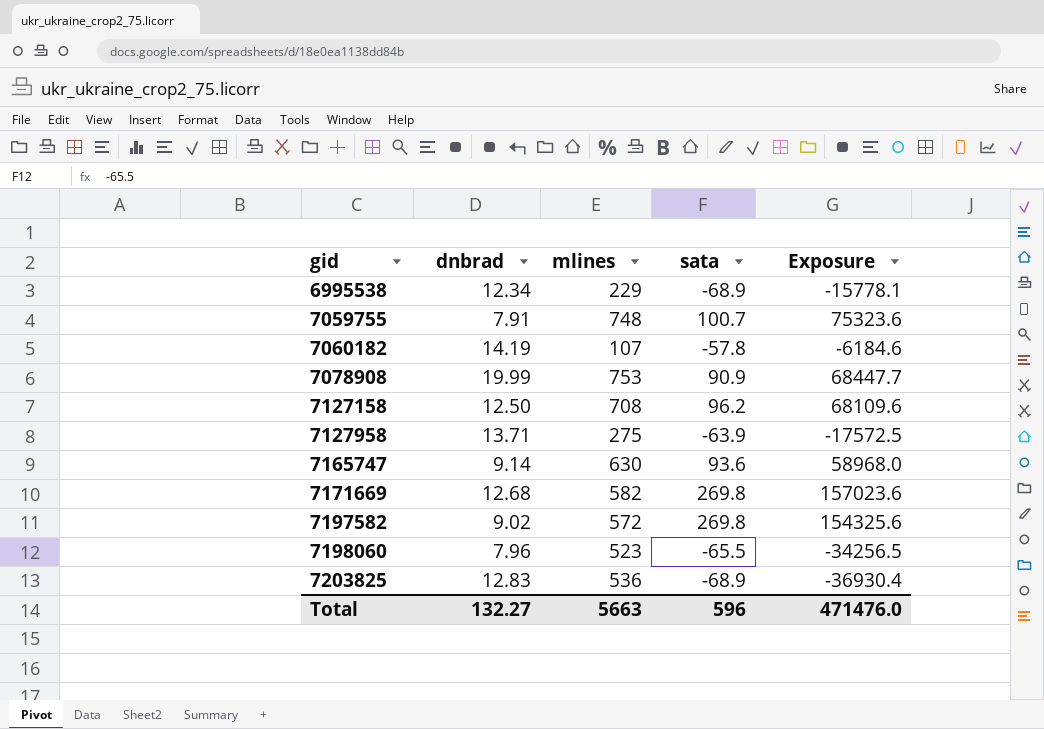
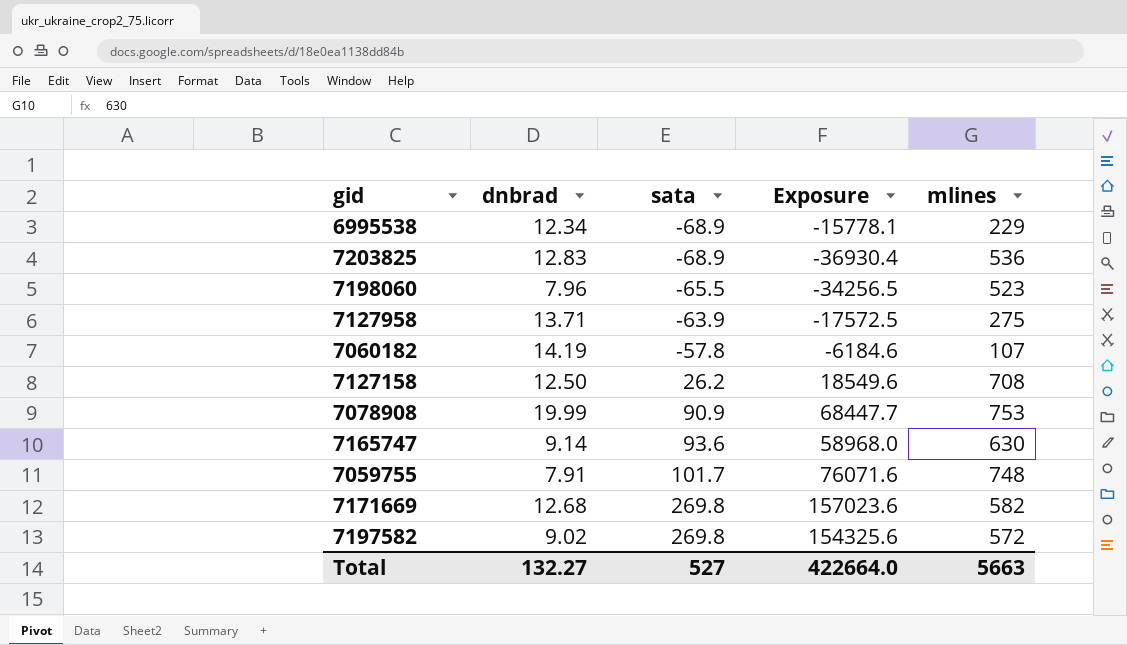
row order: gid ascending -> sata ascending
column mlines | position: 3 -> 5
7127158 | sata: 96.2 -> 26.2
7127158 | Exposure: 68109.6 -> 18549.6
7059755 | sata: 100.7 -> 101.7
7059755 | Exposure: 75323.6 -> 76071.6
Total | sata: 596 -> 527
Total | Exposure: 471476.0 -> 422664.0

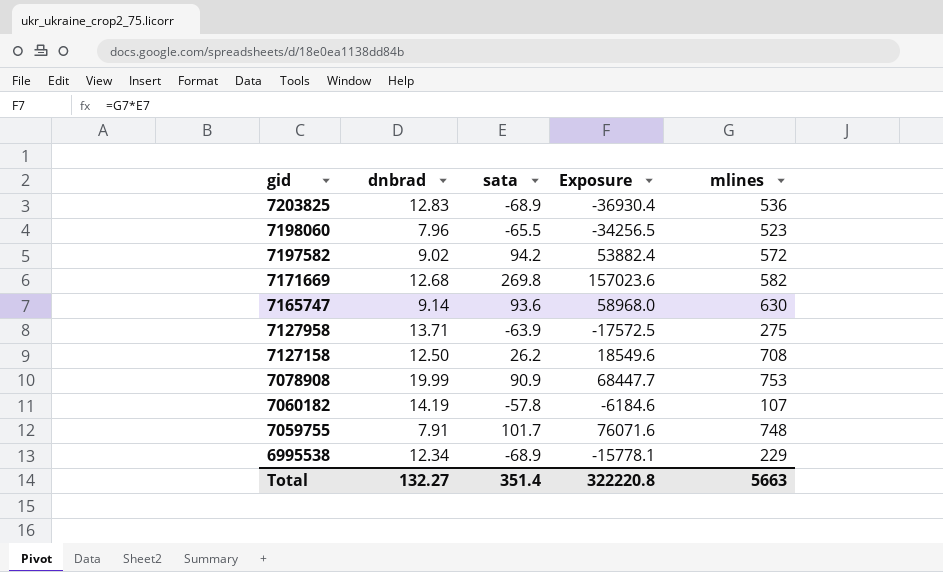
row order: sata ascending -> gid descending
7197582 | sata: 269.8 -> 94.2
7197582 | Exposure: 154325.6 -> 53882.4
Total | sata: 527 -> 351.4
Total | Exposure: 422664.0 -> 322220.8

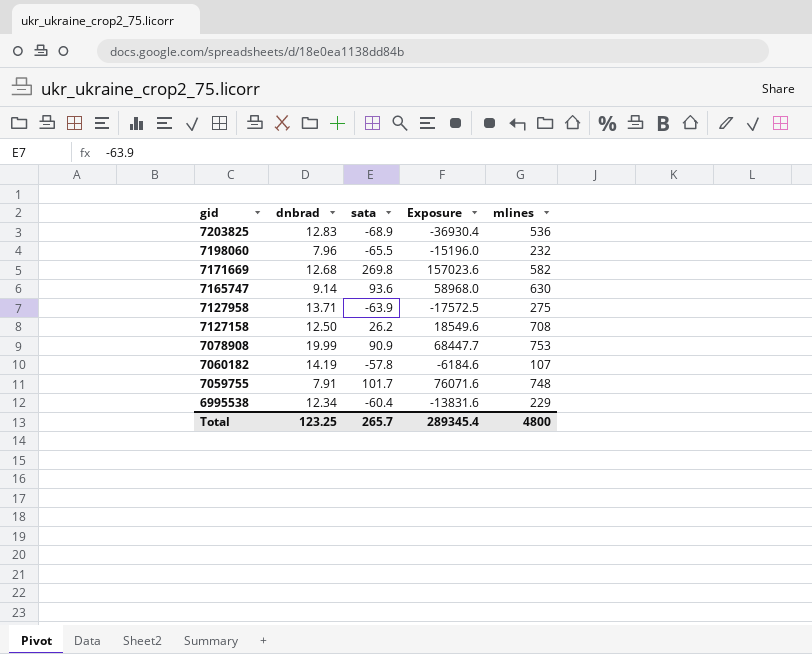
row 7197582: 9.02 | 94.2 | 53882.4 | 572 -> none
7198060 | Exposure: -34256.5 -> -15196.0
7198060 | mlines: 523 -> 232
6995538 | sata: -68.9 -> -60.4
6995538 | Exposure: -15778.1 -> -13831.6
Total | dnbrad: 132.27 -> 123.25
Total | sata: 351.4 -> 265.7
Total | Exposure: 322220.8 -> 289345.4
Total | mlines: 5663 -> 4800

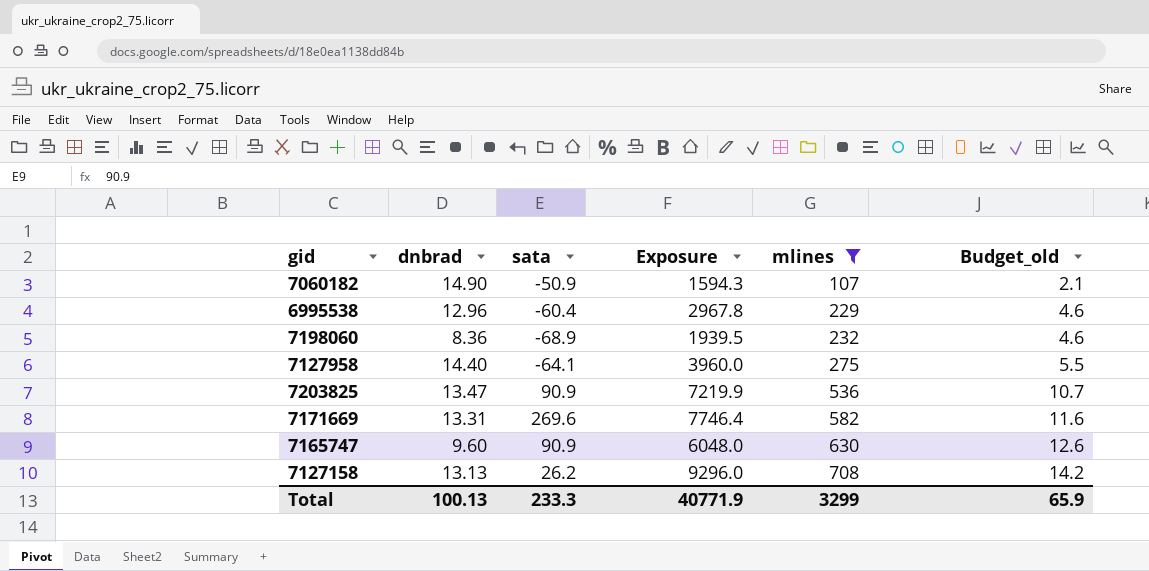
filter: none -> mlines <= 708
row order: gid descending -> mlines ascending
column Exposure | formula: [sata] * [mlines] -> [dnbrad] * [mlines]
column Budget_old | formula: none -> [mlines] * 0.02
7060182 | dnbrad: 14.19 -> 14.90
7060182 | sata: -57.8 -> -50.9
6995538 | dnbrad: 12.34 -> 12.96
7198060 | dnbrad: 7.96 -> 8.36
7198060 | sata: -65.5 -> -68.9
7127958 | dnbrad: 13.71 -> 14.40
7127958 | sata: -63.9 -> -64.1
7203825 | dnbrad: 12.83 -> 13.47
7203825 | sata: -68.9 -> 90.9
7171669 | dnbrad: 12.68 -> 13.31
7171669 | sata: 269.8 -> 269.6
7165747 | dnbrad: 9.14 -> 9.60
7165747 | sata: 93.6 -> 90.9
7127158 | dnbrad: 12.50 -> 13.13
Total | dnbrad: 123.25 -> 100.13
Total | sata: 265.7 -> 233.3
Total | Exposure: 289345.4 -> 40771.9
Total | mlines: 4800 -> 3299

